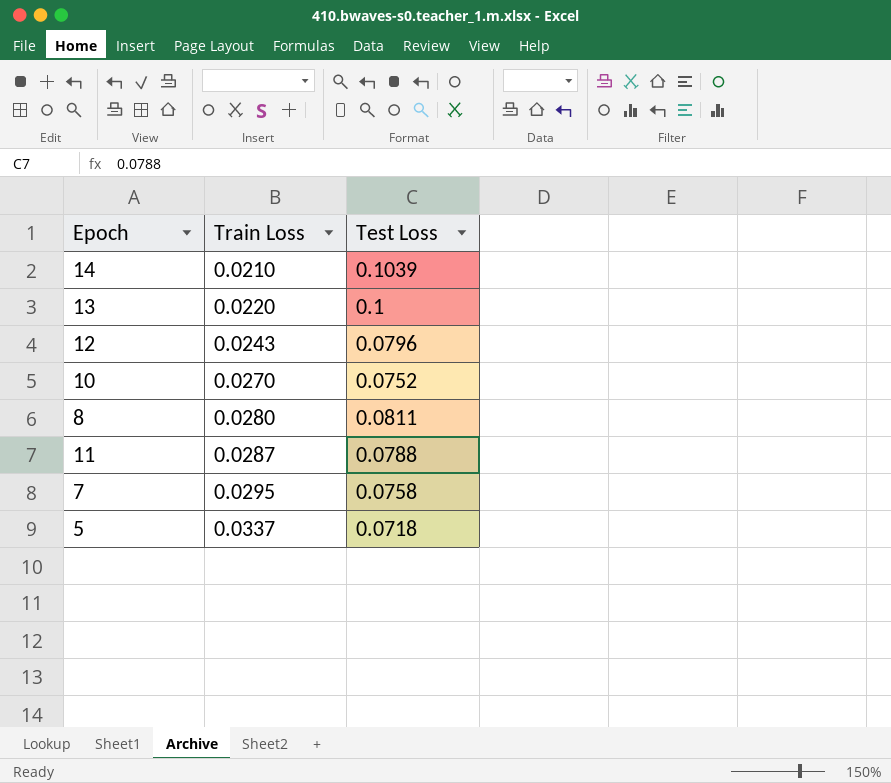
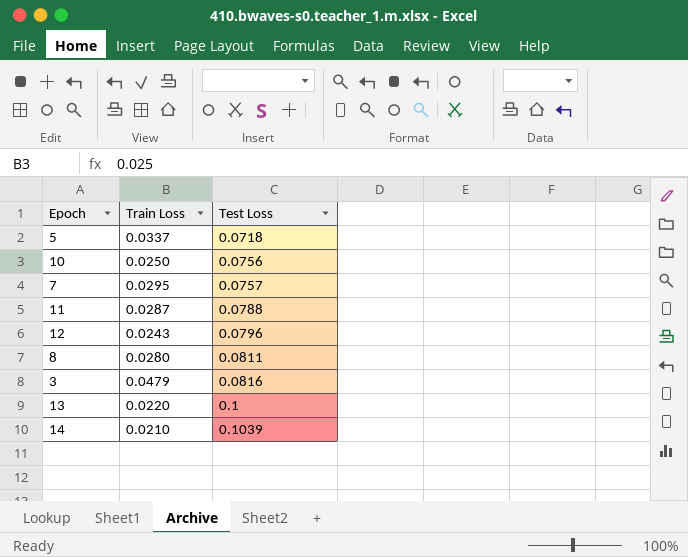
row order: Train Loss ascending -> Test Loss ascending
10 | Train Loss: 0.0270 -> 0.0250
10 | Test Loss: 0.0752 -> 0.0756
7 | Test Loss: 0.0758 -> 0.0757
row 3: none -> 0.0479 | 0.0816

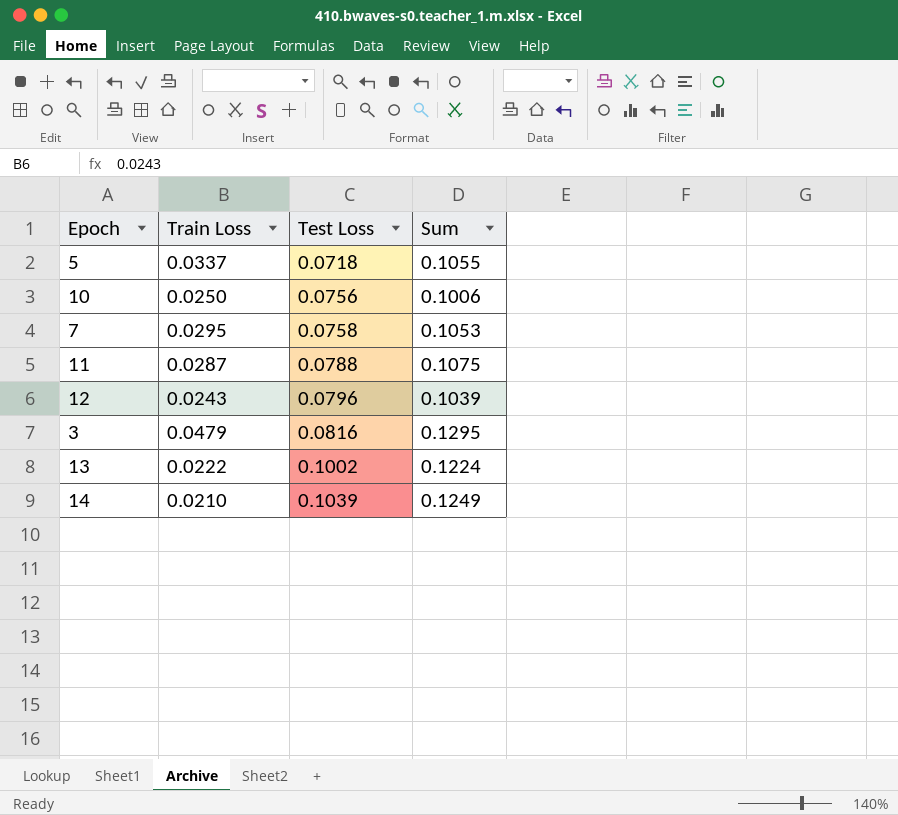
column Sum | formula: none -> [Train Loss] + [Test Loss]
row 8: 0.0280 | 0.0811 -> none
7 | Test Loss: 0.0757 -> 0.0758
13 | Train Loss: 0.0220 -> 0.0222
13 | Test Loss: 0.1 -> 0.1002

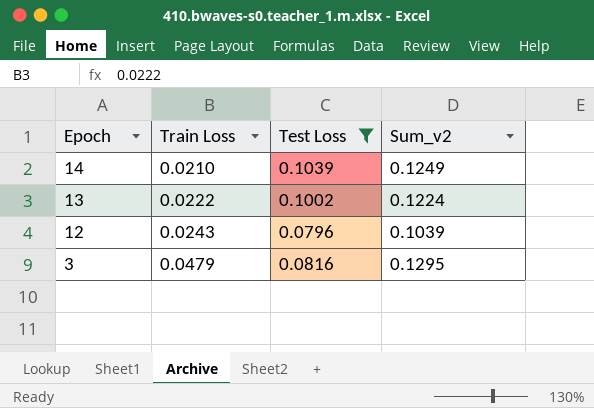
filter: none -> Test Loss >= 0.0796
row order: Test Loss ascending -> Epoch descending
column name: Sum -> Sum_v2

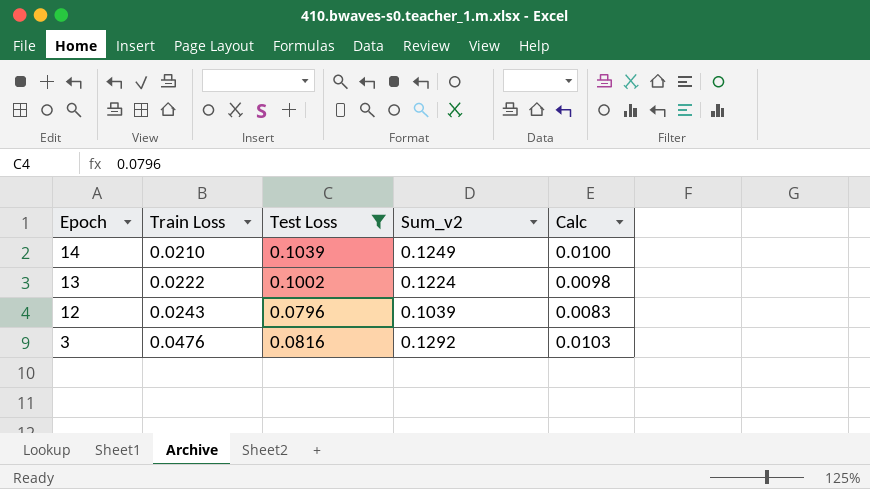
column Calc | formula: none -> [Sum_v2] * 0.08
3 | Train Loss: 0.0479 -> 0.0476
3 | Sum_v2: 0.1295 -> 0.1292

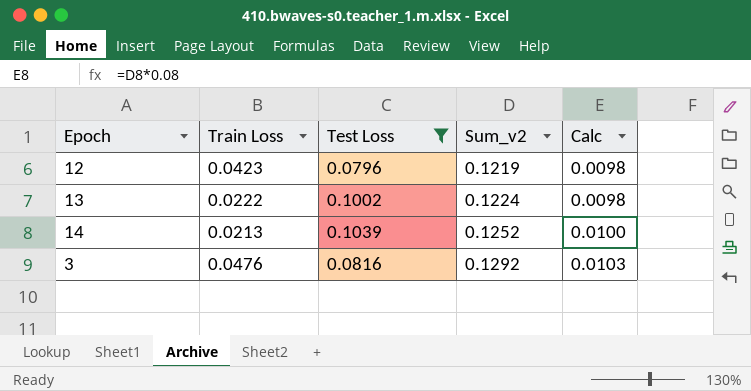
row order: Epoch descending -> Sum_v2 ascending
12 | Train Loss: 0.0243 -> 0.0423
12 | Sum_v2: 0.1039 -> 0.1219
12 | Calc: 0.0083 -> 0.0098
14 | Train Loss: 0.0210 -> 0.0213
14 | Sum_v2: 0.1249 -> 0.1252

